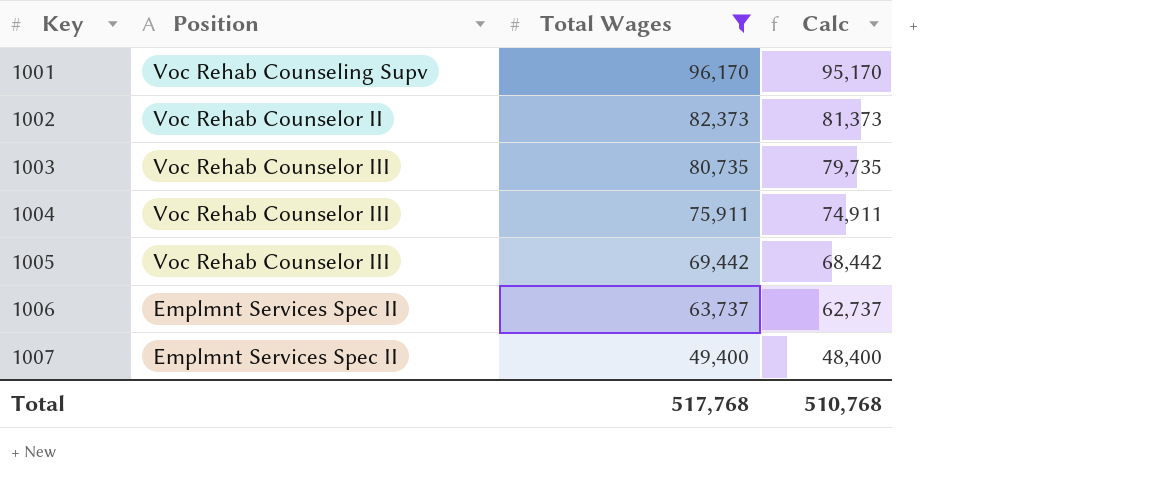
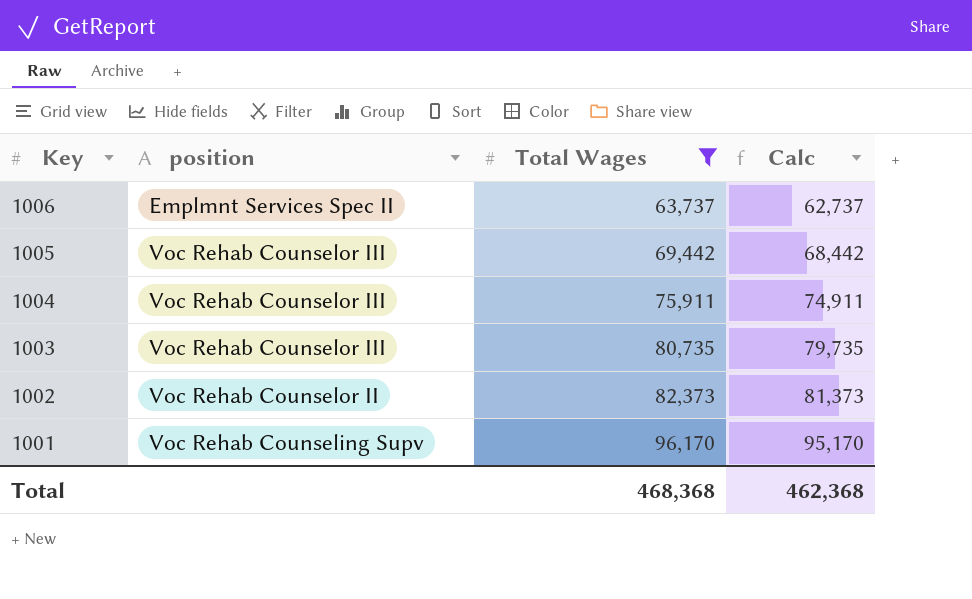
row order: Key ascending -> Key descending
column name: Position -> position
row 1007: Emplmnt Services Spec II | 49,400 | 48,400 -> none
Total | Total Wages: 517,768 -> 468,368
Total | Calc: 510,768 -> 462,368

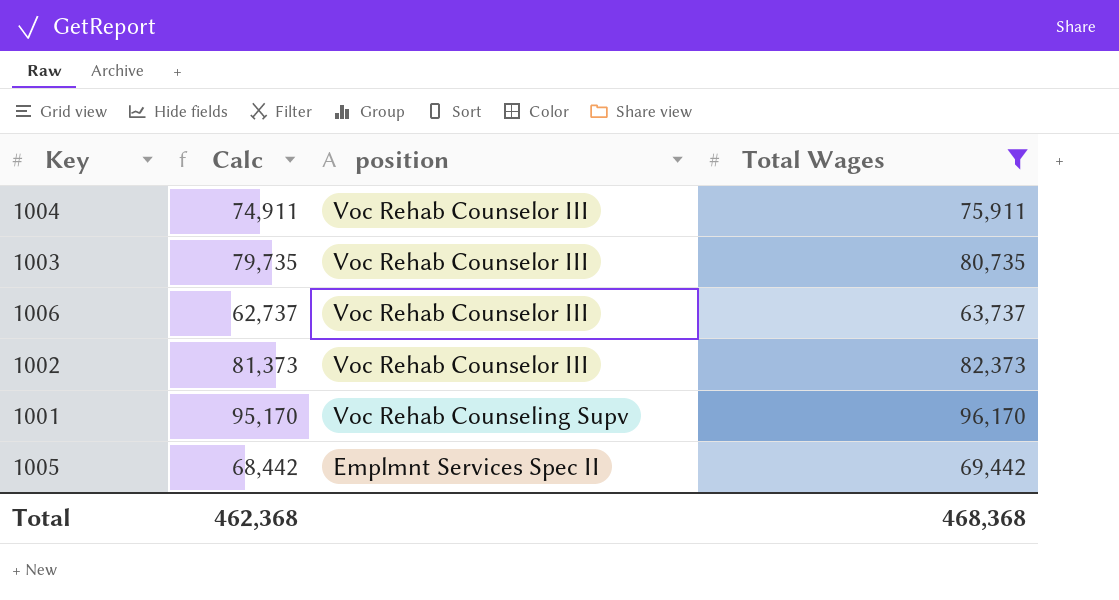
row order: Key descending -> position descending
column Calc | position: 4 -> 2
1006 | position: Emplmnt Services Spec II -> Voc Rehab Counselor III
1002 | position: Voc Rehab Counselor II -> Voc Rehab Counselor III
1005 | position: Voc Rehab Counselor III -> Emplmnt Services Spec II

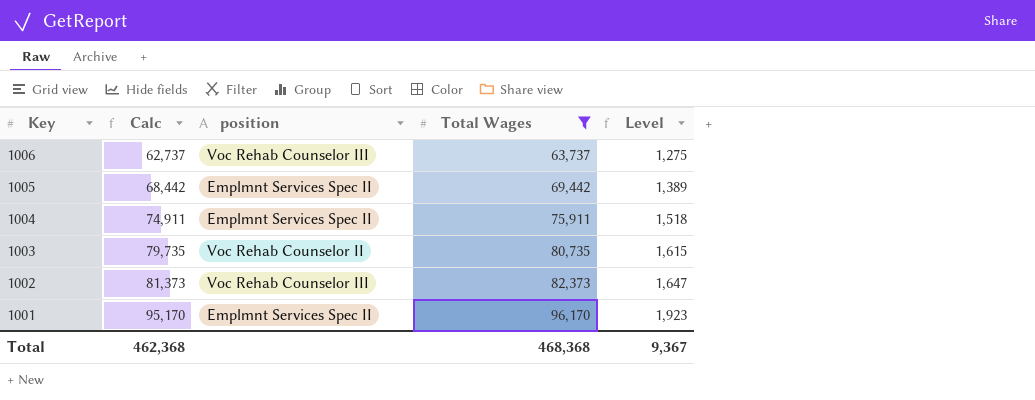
row order: position descending -> Key descending
column Level | formula: none -> [Total Wages] * 0.02
1004 | position: Voc Rehab Counselor III -> Emplmnt Services Spec II
1003 | position: Voc Rehab Counselor III -> Voc Rehab Counselor II
1001 | position: Voc Rehab Counseling Supv -> Emplmnt Services Spec II

